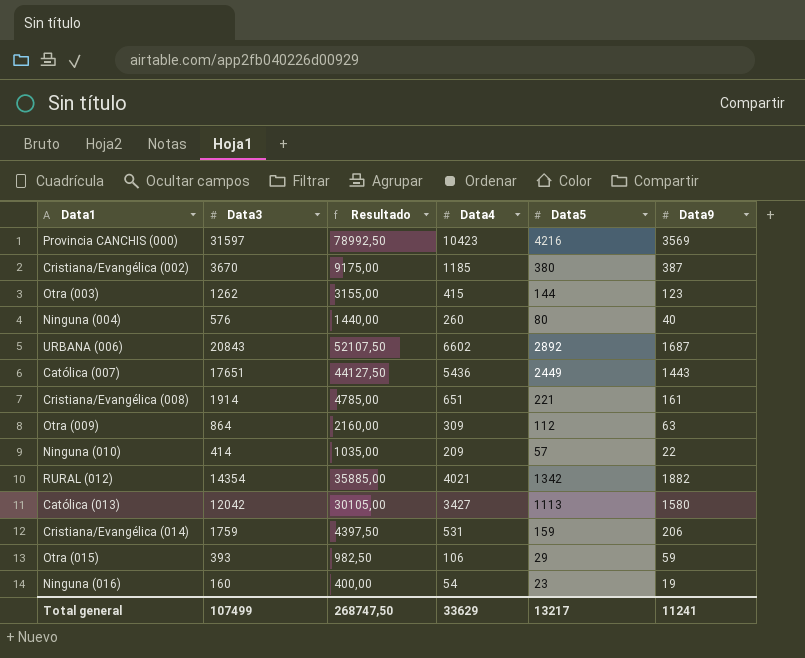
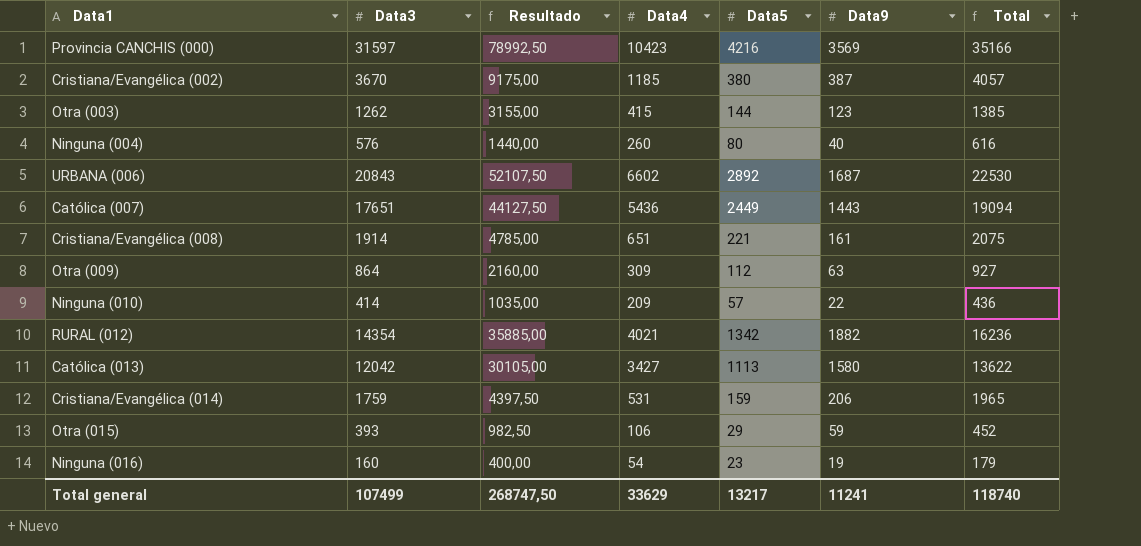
column Total | formula: none -> [Data3] + [Data9]

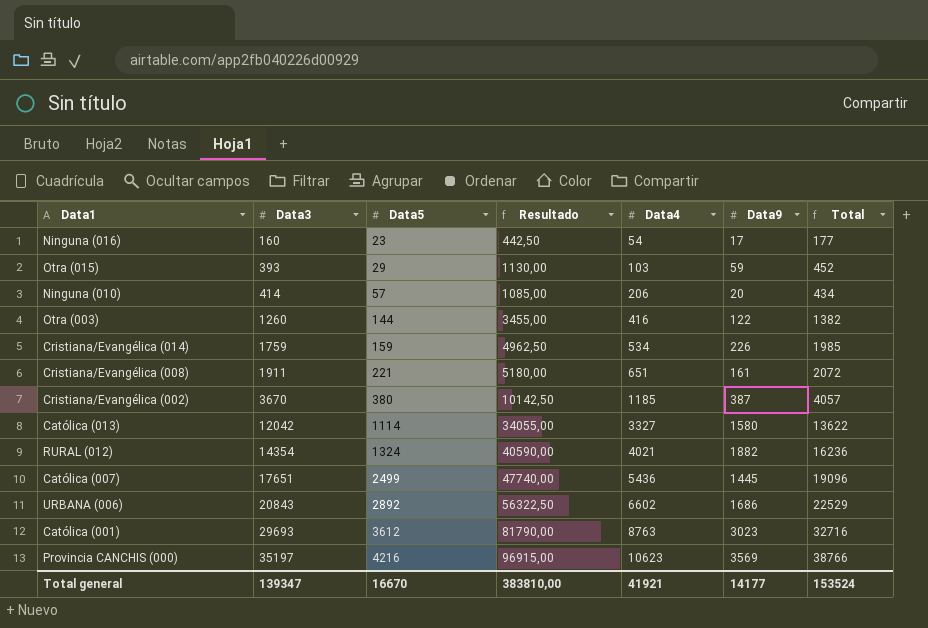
row order: none -> Data3 ascending
column Data5 | position: 5 -> 3
column Resultado | formula: [Data3] * 2,5 -> [Total] * 2,5
row Ninguna (004): 576 | 1440,00 | 260 | 80 | 40 | 616 -> none
row Otra (009): 864 | 2160,00 | 309 | 112 | 63 | 927 -> none
Ninguna (016) | Data9: 19 -> 17
Ninguna (016) | Total: 179 -> 177
Otra (015) | Data4: 106 -> 103
Ninguna (010) | Data4: 209 -> 206
Ninguna (010) | Data9: 22 -> 20
Ninguna (010) | Total: 436 -> 434
Otra (003) | Data3: 1262 -> 1260
Otra (003) | Data4: 415 -> 416
Otra (003) | Data9: 123 -> 122
Otra (003) | Total: 1385 -> 1382
Cristiana/Evangélica (014) | Data4: 531 -> 534
Cristiana/Evangélica (014) | Data9: 206 -> 226
Cristiana/Evangélica (014) | Total: 1965 -> 1985
Cristiana/Evangélica (008) | Data3: 1914 -> 1911
Cristiana/Evangélica (008) | Total: 2075 -> 2072
Católica (013) | Data5: 1113 -> 1114
Católica (013) | Data4: 3427 -> 3327
RURAL (012) | Data5: 1342 -> 1324
Católica (007) | Data5: 2449 -> 2499
Católica (007) | Data9: 1443 -> 1445
Católica (007) | Total: 19094 -> 19096
URBANA (006) | Data9: 1687 -> 1686
URBANA (006) | Total: 22530 -> 22529
row Católica (001): none -> 29693 | 3612 | 81790,00 | 8763 | 3023 | 32716
Provincia CANCHIS (000) | Data3: 31597 -> 35197
Provincia CANCHIS (000) | Data4: 10423 -> 10623
Provincia CANCHIS (000) | Total: 35166 -> 38766
Total general | Data3: 107499 -> 139347
Total general | Data5: 13217 -> 16670
Total general | Resultado: 268747,50 -> 383810,00
Total general | Data4: 33629 -> 41921
Total general | Data9: 11241 -> 14177
Total general | Total: 118740 -> 153524

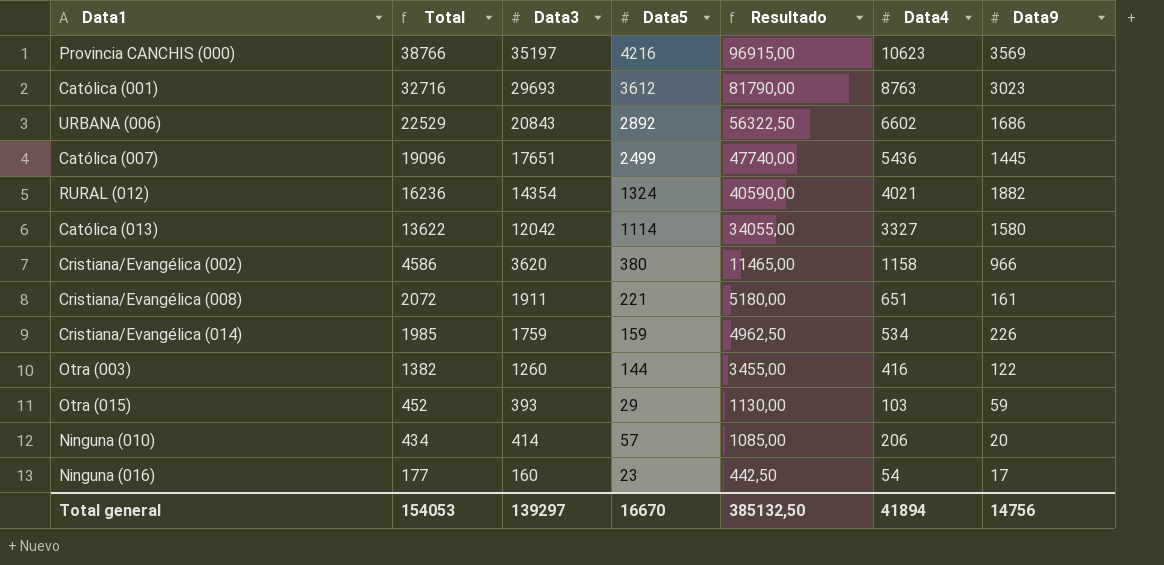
row order: Data3 ascending -> Total descending
column Total | position: 7 -> 2
Cristiana/Evangélica (002) | Total: 4057 -> 4586
Cristiana/Evangélica (002) | Data3: 3670 -> 3620
Cristiana/Evangélica (002) | Resultado: 10142,50 -> 11465,00
Cristiana/Evangélica (002) | Data4: 1185 -> 1158
Cristiana/Evangélica (002) | Data9: 387 -> 966
Total general | Total: 153524 -> 154053
Total general | Data3: 139347 -> 139297
Total general | Resultado: 383810,00 -> 385132,50
Total general | Data4: 41921 -> 41894
Total general | Data9: 14177 -> 14756

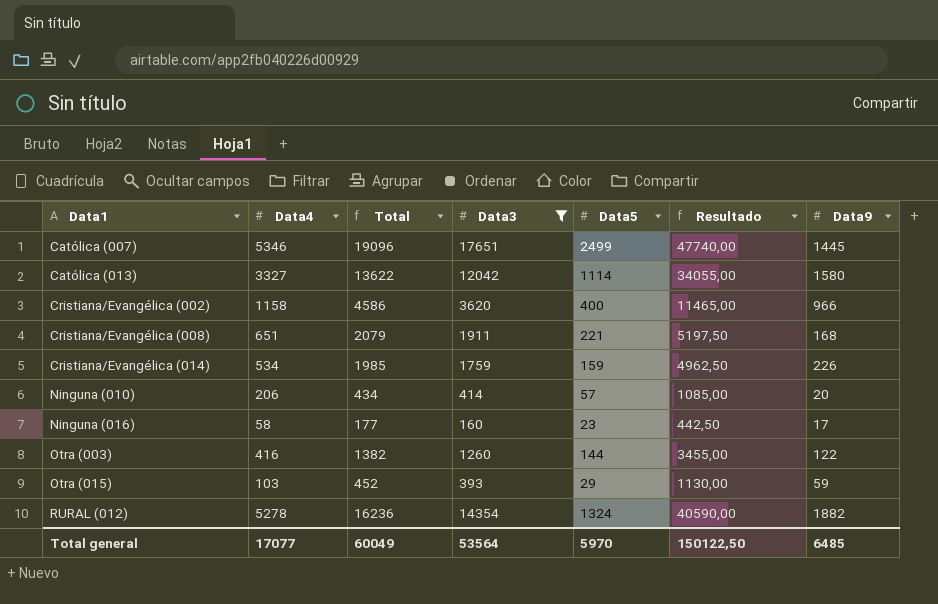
filter: none -> Data3 <= 17651
row order: Total descending -> Data1 ascending
column Data4 | position: 6 -> 2
Católica (007) | Data4: 5436 -> 5346
Cristiana/Evangélica (002) | Data5: 380 -> 400
Cristiana/Evangélica (008) | Total: 2072 -> 2079
Cristiana/Evangélica (008) | Resultado: 5180,00 -> 5197,50
Cristiana/Evangélica (008) | Data9: 161 -> 168
Ninguna (016) | Data4: 54 -> 58
RURAL (012) | Data4: 4021 -> 5278
Total general | Data4: 41894 -> 17077
Total general | Total: 154053 -> 60049
Total general | Data3: 139297 -> 53564
Total general | Data5: 16670 -> 5970
Total general | Resultado: 385132,50 -> 150122,50
Total general | Data9: 14756 -> 6485

